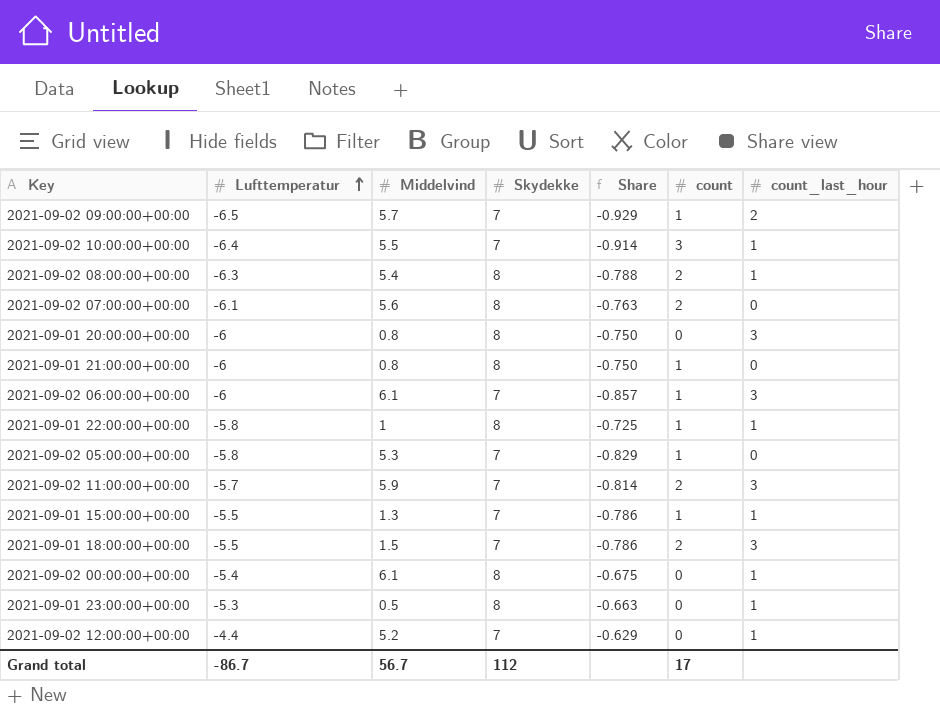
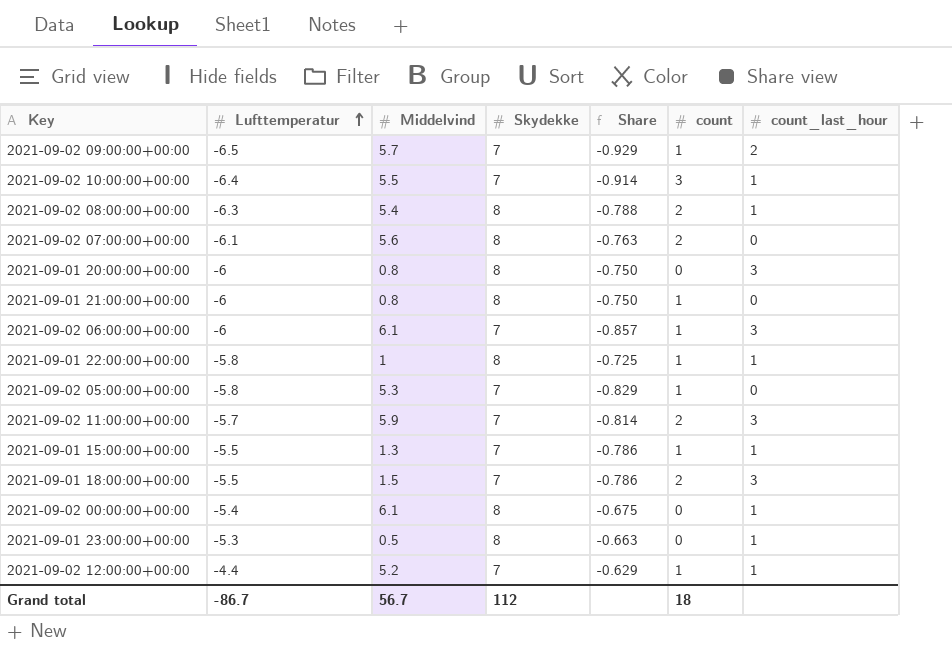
2021-09-02 12:00:00+00:00 | count: 0 -> 1
Grand total | count: 17 -> 18

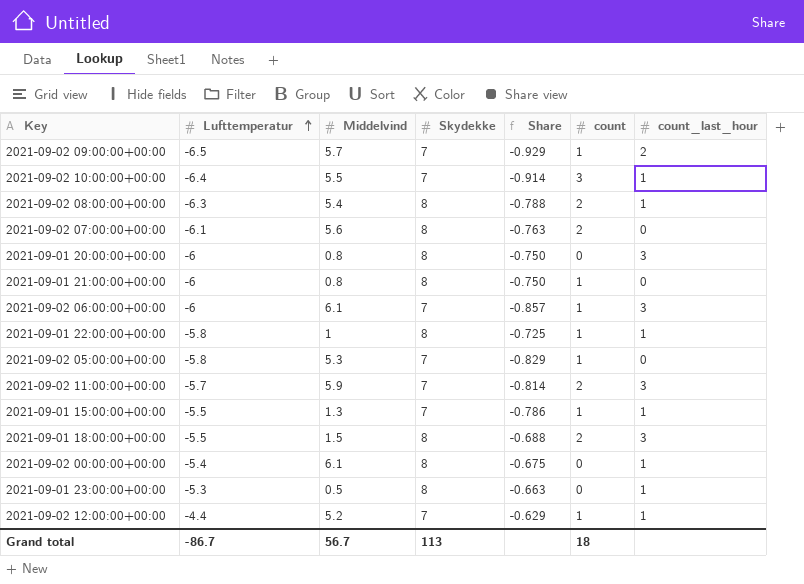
2021-09-01 18:00:00+00:00 | Skydekke: 7 -> 8
2021-09-01 18:00:00+00:00 | Share: -0.786 -> -0.688
Grand total | Skydekke: 112 -> 113

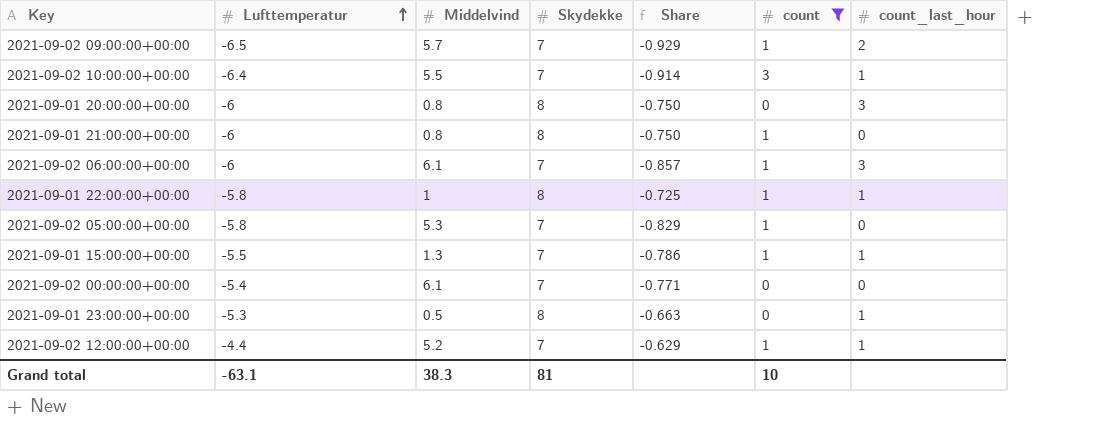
filter: none -> count != 2
2021-09-02 00:00:00+00:00 | Skydekke: 8 -> 7
2021-09-02 00:00:00+00:00 | Share: -0.675 -> -0.771
2021-09-02 00:00:00+00:00 | count_last_hour: 1 -> 0
Grand total | Lufttemperatur: -86.7 -> -63.1
Grand total | Middelvind: 56.7 -> 38.3
Grand total | Skydekke: 113 -> 81
Grand total | count: 18 -> 10

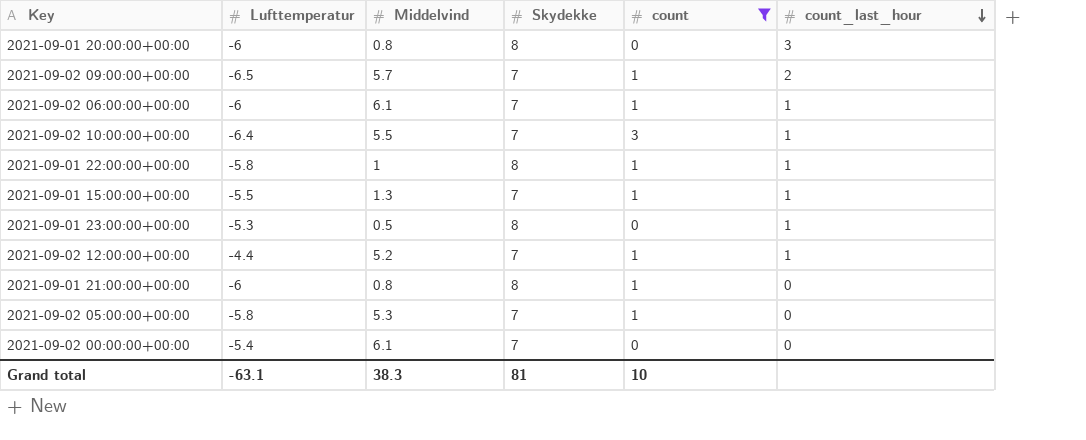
row order: Lufttemperatur ascending -> count_last_hour descending
column Share | formula: [Lufttemperatur] / [Skydekke] -> none
2021-09-02 06:00:00+00:00 | count_last_hour: 3 -> 1

